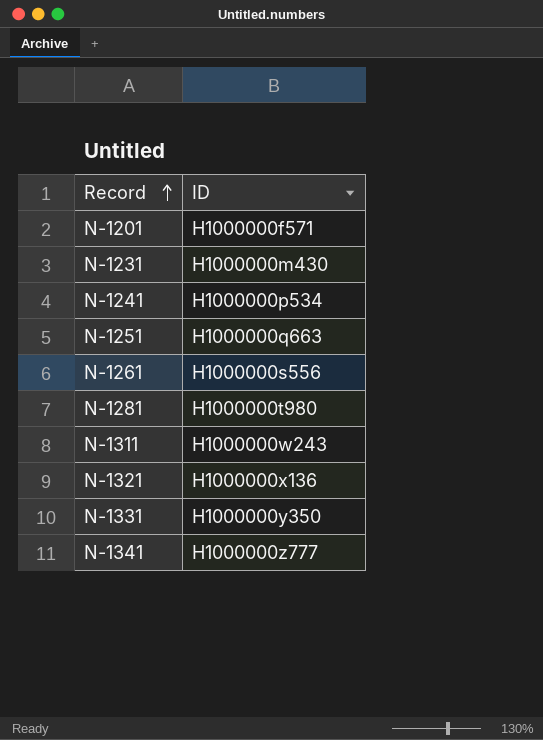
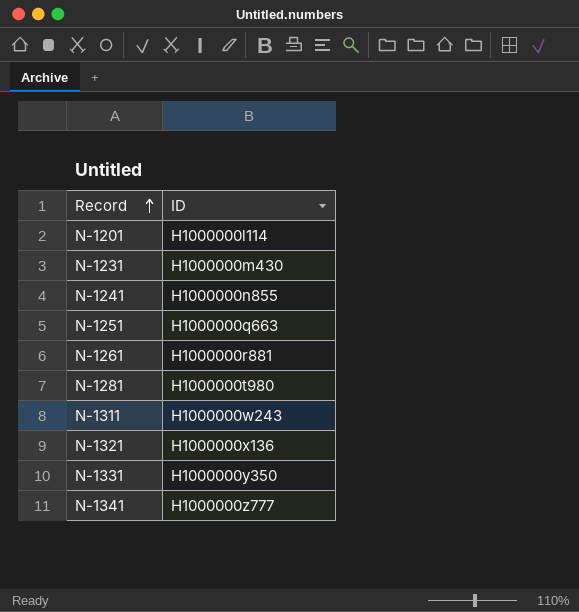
N-1201 | ID: H1000000f571 -> H1000000l114
N-1241 | ID: H1000000p534 -> H1000000n855
N-1261 | ID: H1000000s556 -> H1000000r881

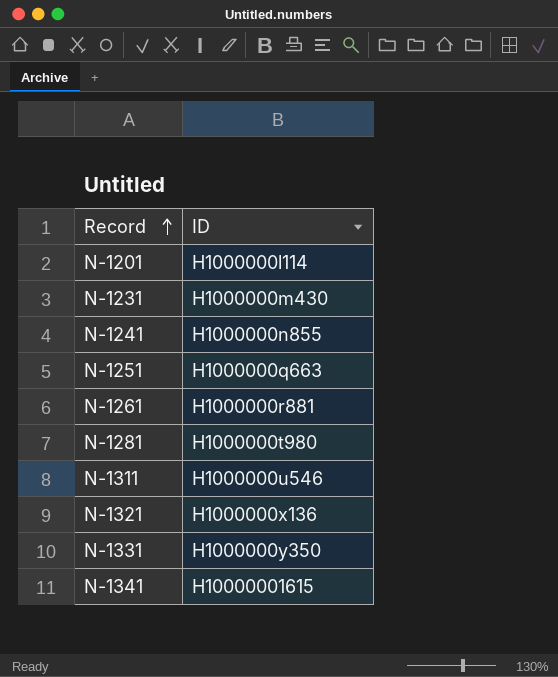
N-1311 | ID: H1000000w243 -> H1000000u546
N-1341 | ID: H1000000z777 -> H10000001615

